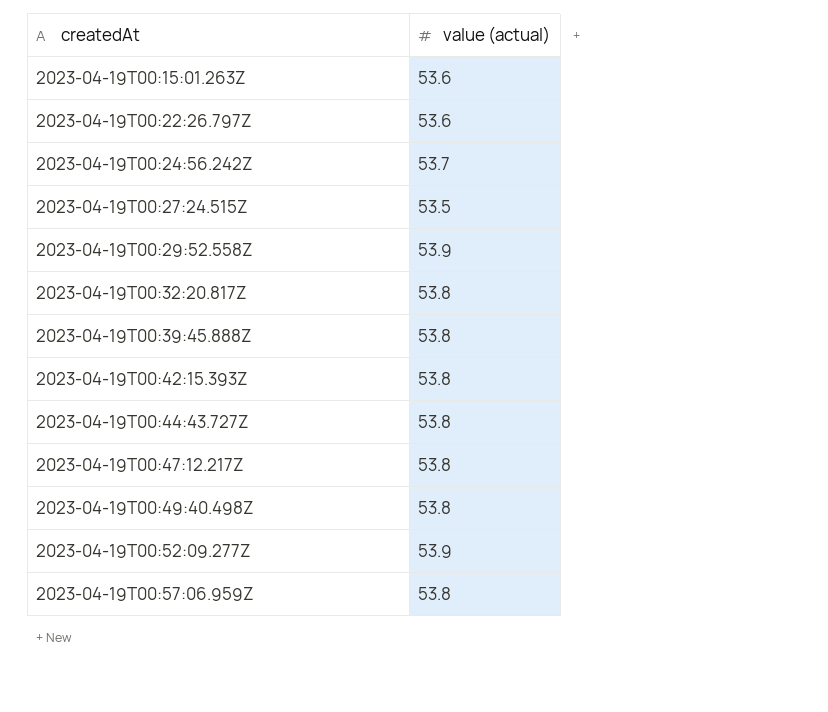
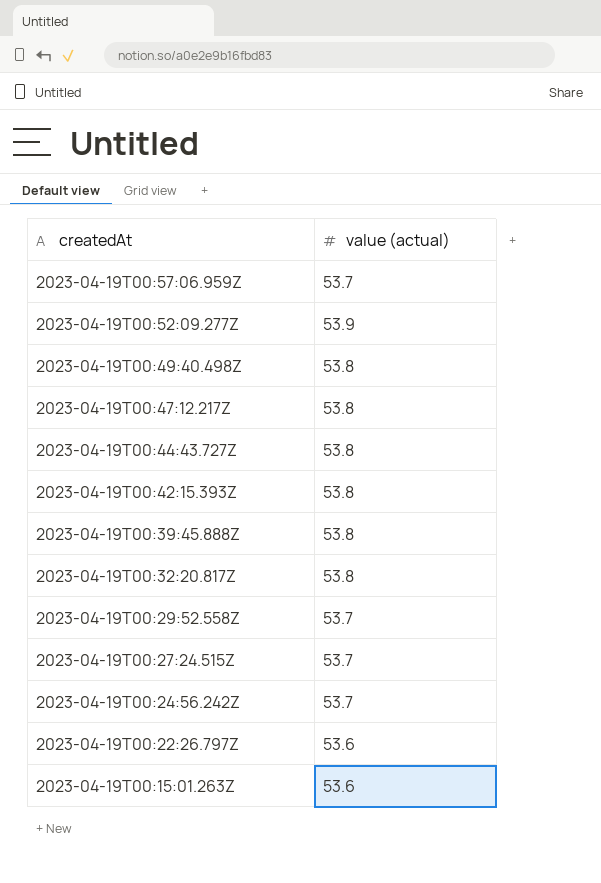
row order: createdAt ascending -> createdAt descending
2023-04-19T00:57:06.959Z | value (actual): 53.8 -> 53.7
2023-04-19T00:29:52.558Z | value (actual): 53.9 -> 53.7
2023-04-19T00:27:24.515Z | value (actual): 53.5 -> 53.7

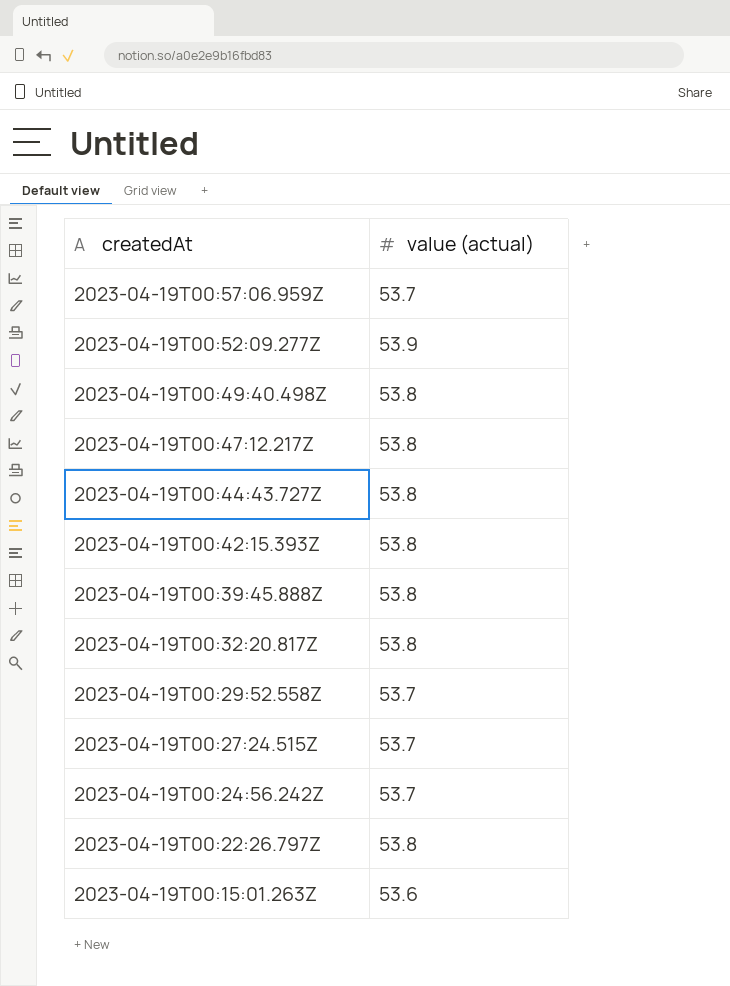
2023-04-19T00:22:26.797Z | value (actual): 53.6 -> 53.8

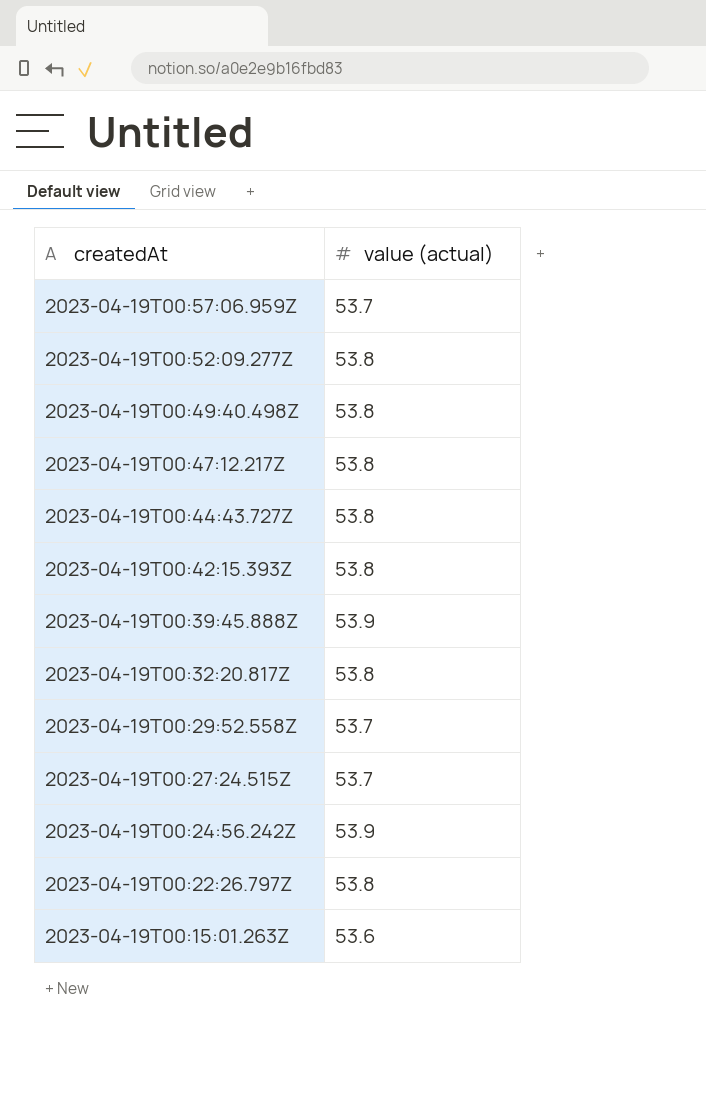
2023-04-19T00:52:09.277Z | value (actual): 53.9 -> 53.8
2023-04-19T00:39:45.888Z | value (actual): 53.8 -> 53.9
2023-04-19T00:24:56.242Z | value (actual): 53.7 -> 53.9

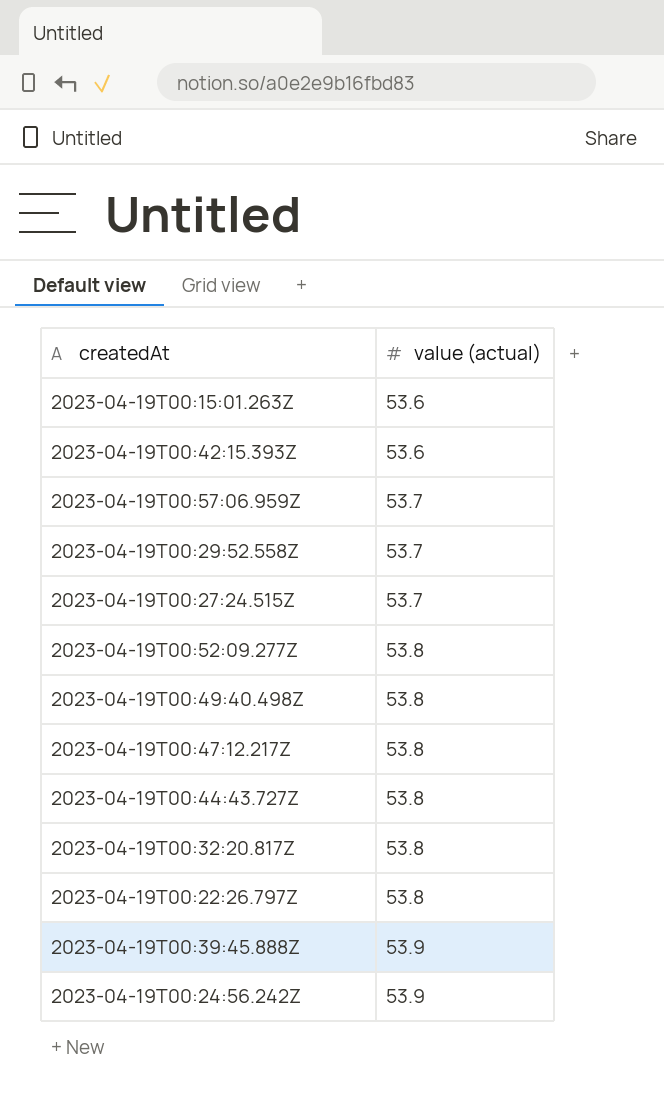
row order: createdAt descending -> value (actual) ascending
2023-04-19T00:42:15.393Z | value (actual): 53.8 -> 53.6

